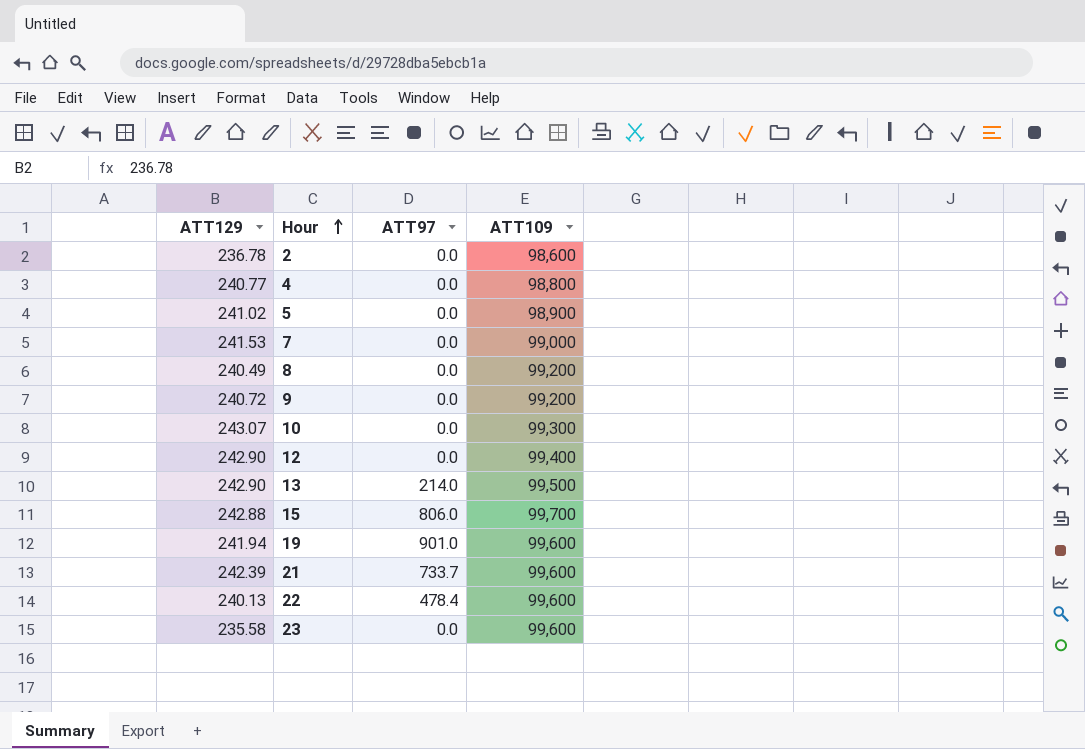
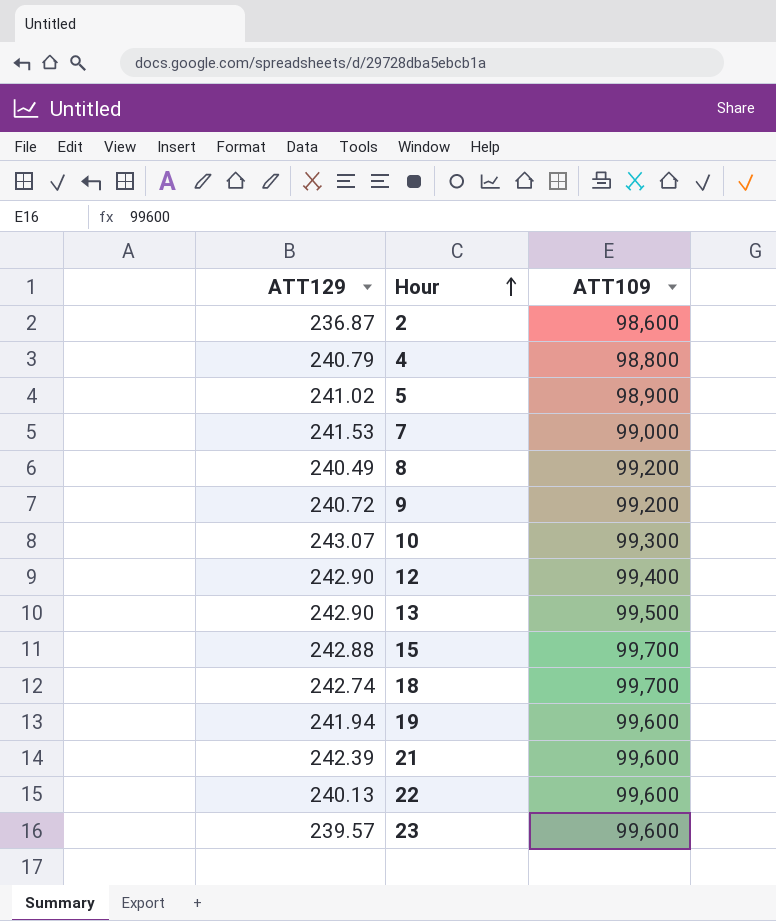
column ATT97 | position: 3 -> none
2 | ATT129: 236.78 -> 236.87
4 | ATT129: 240.77 -> 240.79
row 18: none -> 242.74 | 99,700
23 | ATT129: 235.58 -> 239.57

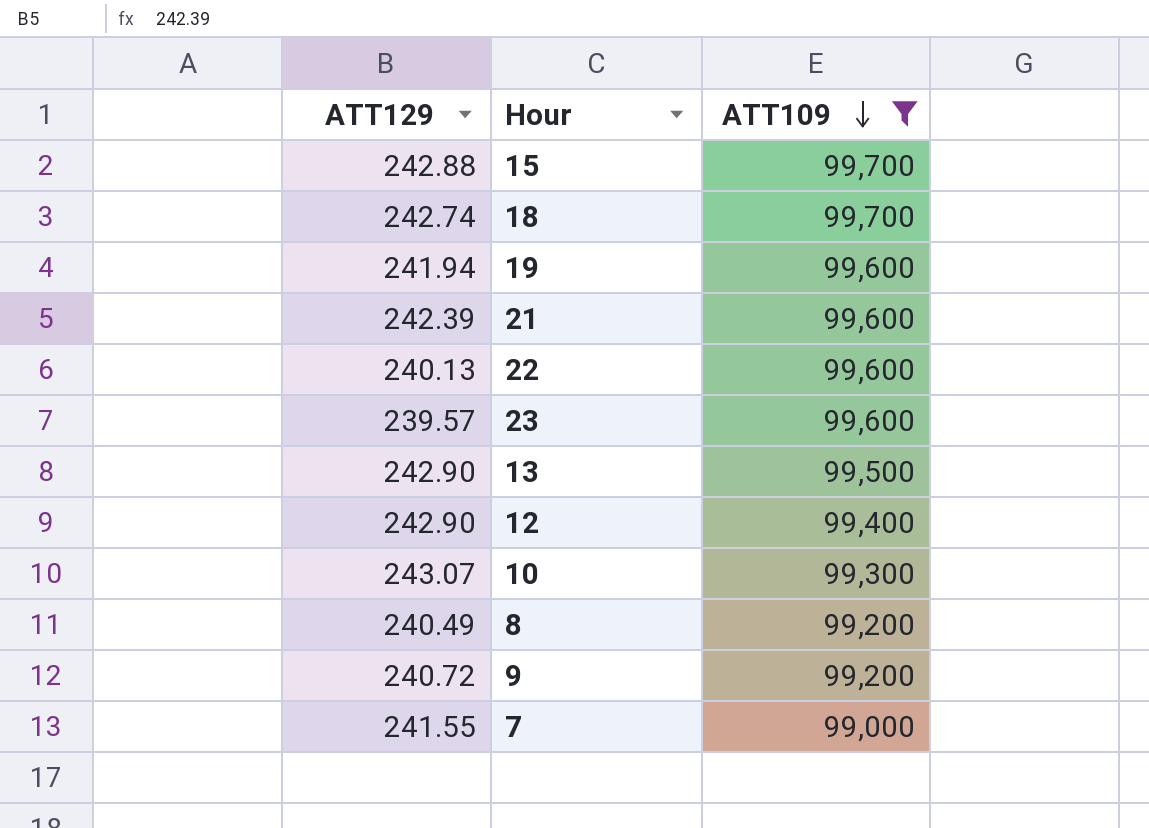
filter: none -> ATT109 >= 99,000
row order: Hour ascending -> ATT109 descending
7 | ATT129: 241.53 -> 241.55

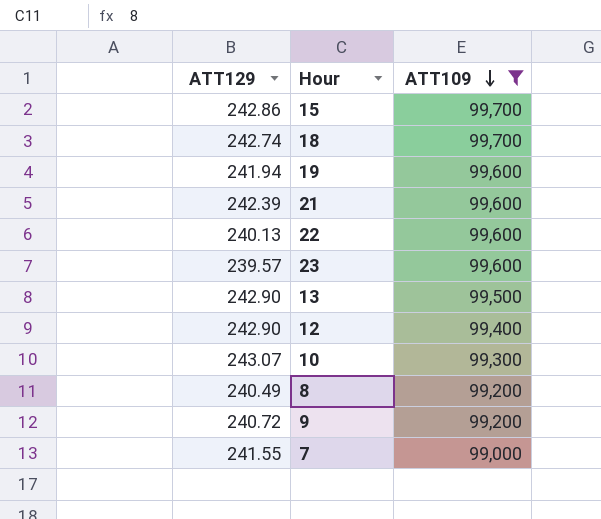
15 | ATT129: 242.88 -> 242.86

